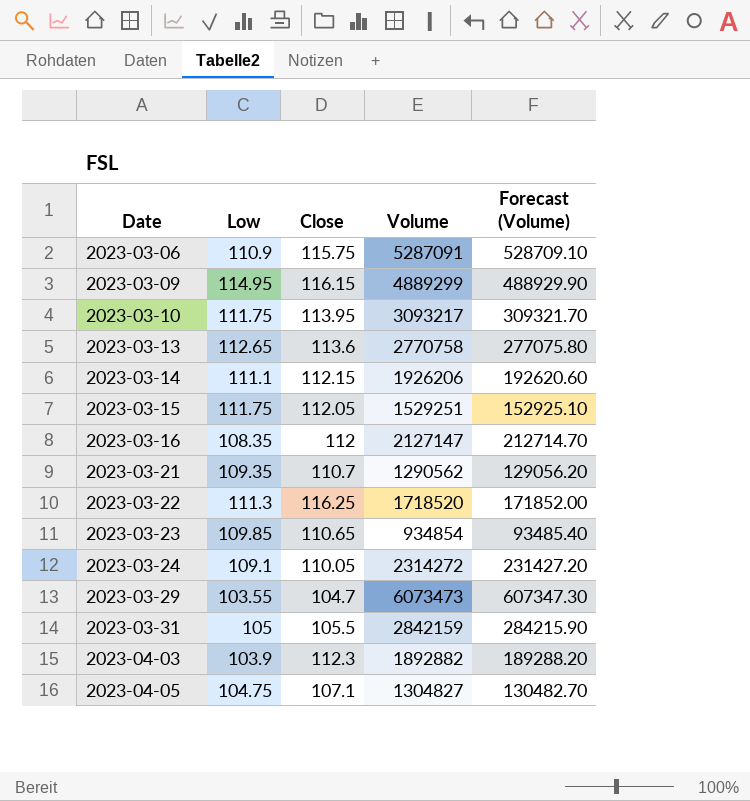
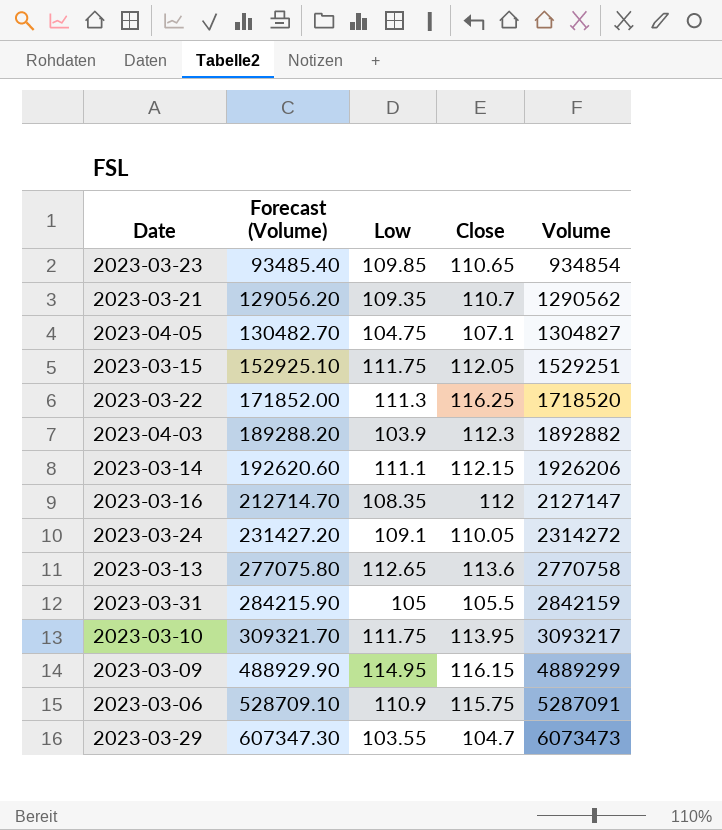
row order: Date ascending -> Forecast (Volume) ascending
column Forecast (Volume) | position: 5 -> 2

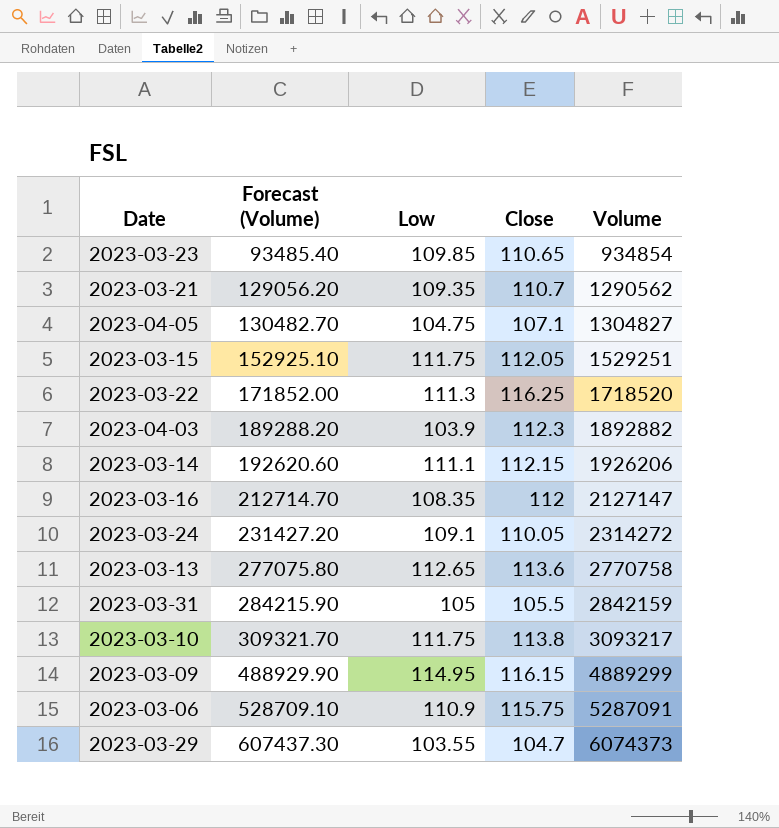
2023-03-10 | Close: 113.95 -> 113.8
2023-03-29 | Forecast (Volume): 607347.30 -> 607437.30
2023-03-29 | Volume: 6073473 -> 6074373

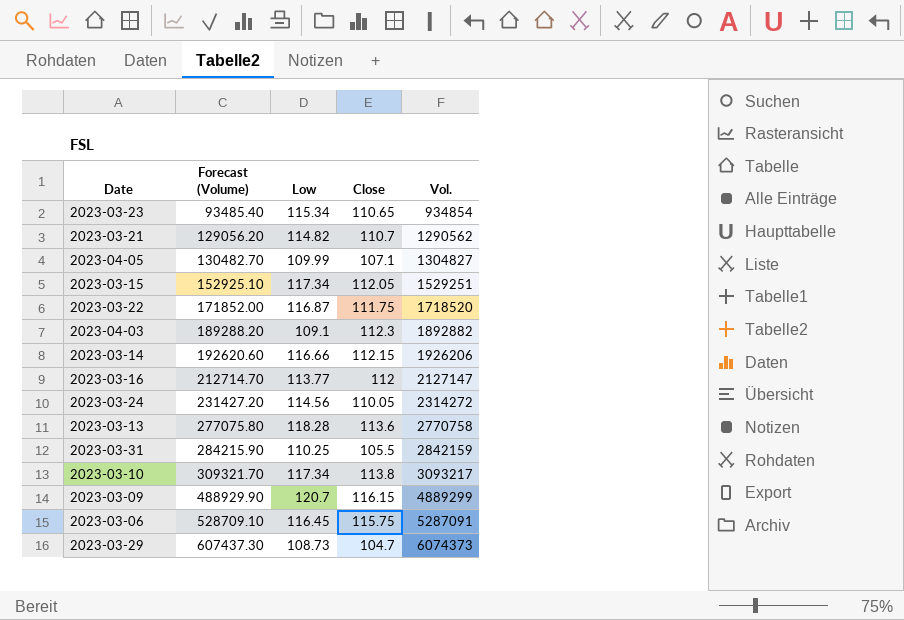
column name: Volume -> Vol.
2023-03-23 | Low: 109.85 -> 115.34
2023-03-21 | Low: 109.35 -> 114.82
2023-04-05 | Low: 104.75 -> 109.99
2023-03-15 | Low: 111.75 -> 117.34
2023-03-22 | Low: 111.3 -> 116.87
2023-03-22 | Close: 116.25 -> 111.75
2023-04-03 | Low: 103.9 -> 109.1
2023-03-14 | Low: 111.1 -> 116.66
2023-03-16 | Low: 108.35 -> 113.77
2023-03-24 | Low: 109.1 -> 114.56
2023-03-13 | Low: 112.65 -> 118.28
2023-03-31 | Low: 105 -> 110.25
2023-03-10 | Low: 111.75 -> 117.34
2023-03-09 | Low: 114.95 -> 120.7
2023-03-06 | Low: 110.9 -> 116.45
2023-03-29 | Low: 103.55 -> 108.73

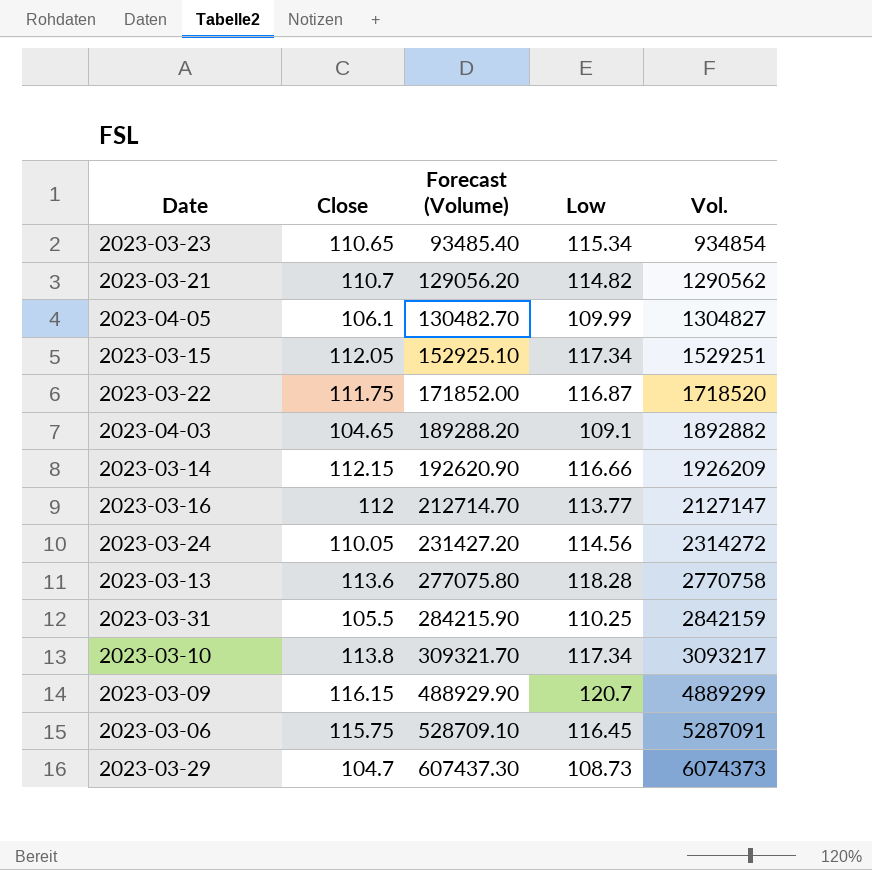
column Close | position: 4 -> 2
2023-04-05 | Close: 107.1 -> 106.1
2023-04-03 | Close: 112.3 -> 104.65
2023-03-14 | Forecast (Volume): 192620.60 -> 192620.90
2023-03-14 | Vol.: 1926206 -> 1926209

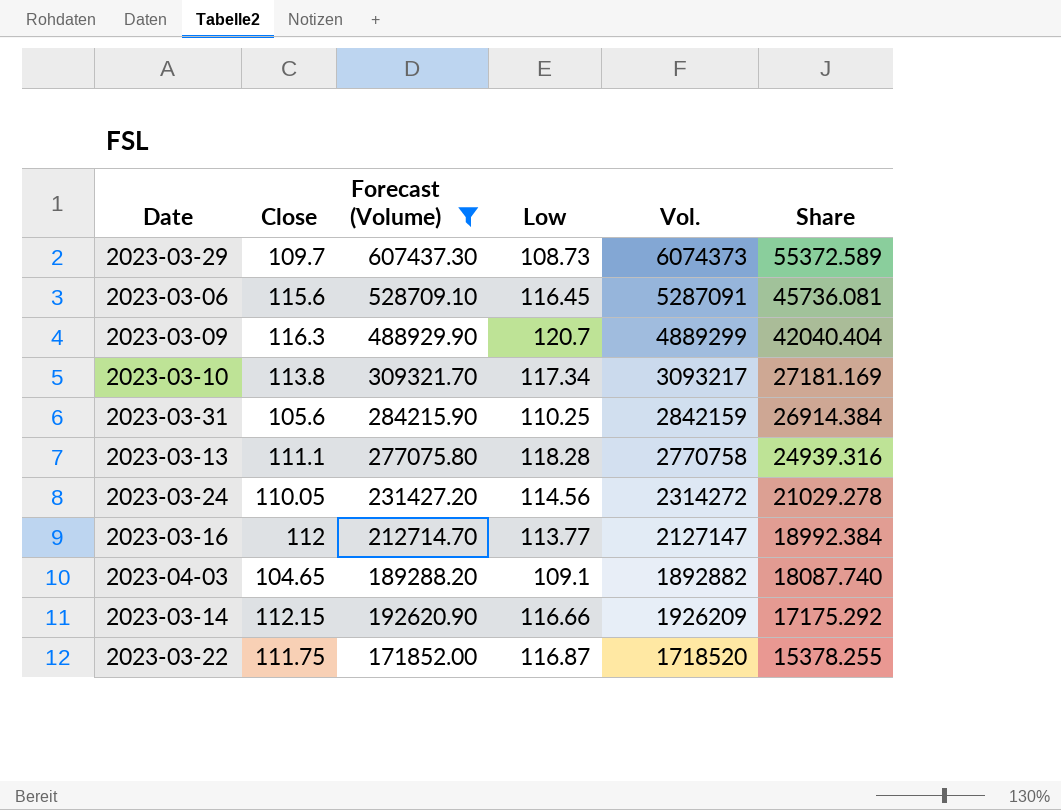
filter: none -> Forecast (Volume) >= 171852.00
row order: Forecast (Volume) ascending -> Share descending
column Share | formula: none -> [Vol.] / [Close]
2023-03-29 | Close: 104.7 -> 109.7
2023-03-06 | Close: 115.75 -> 115.6
2023-03-09 | Close: 116.15 -> 116.3
2023-03-31 | Close: 105.5 -> 105.6
2023-03-13 | Close: 113.6 -> 111.1

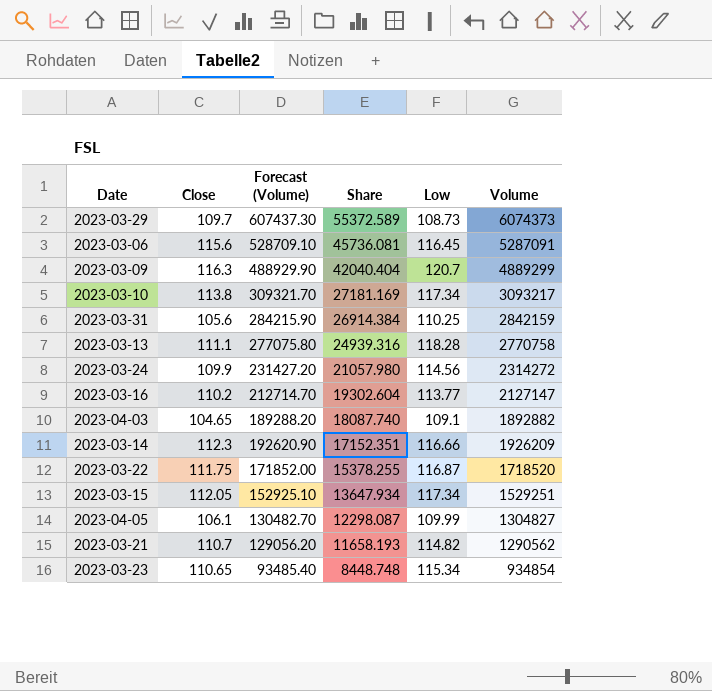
filter: Forecast (Volume) >= 171852.00 -> none
column Share | position: 6 -> 4
column name: Vol. -> Volume
2023-03-24 | Close: 110.05 -> 109.9
2023-03-24 | Share: 21029.278 -> 21057.980
2023-03-16 | Close: 112 -> 110.2
2023-03-16 | Share: 18992.384 -> 19302.604
2023-03-14 | Close: 112.15 -> 112.3
2023-03-14 | Share: 17175.292 -> 17152.351

